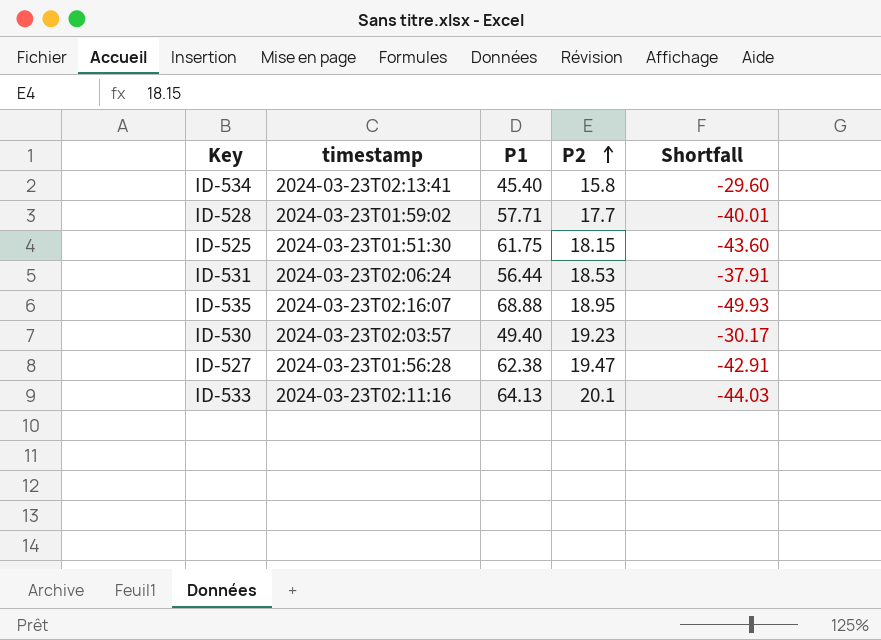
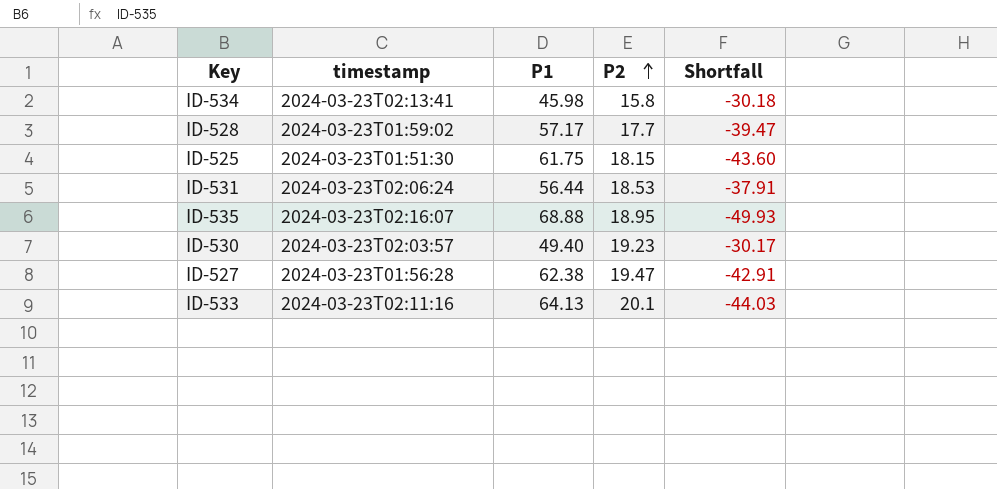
ID-534 | P1: 45.40 -> 45.98
ID-534 | Shortfall: -29.60 -> -30.18
ID-528 | P1: 57.71 -> 57.17
ID-528 | Shortfall: -40.01 -> -39.47

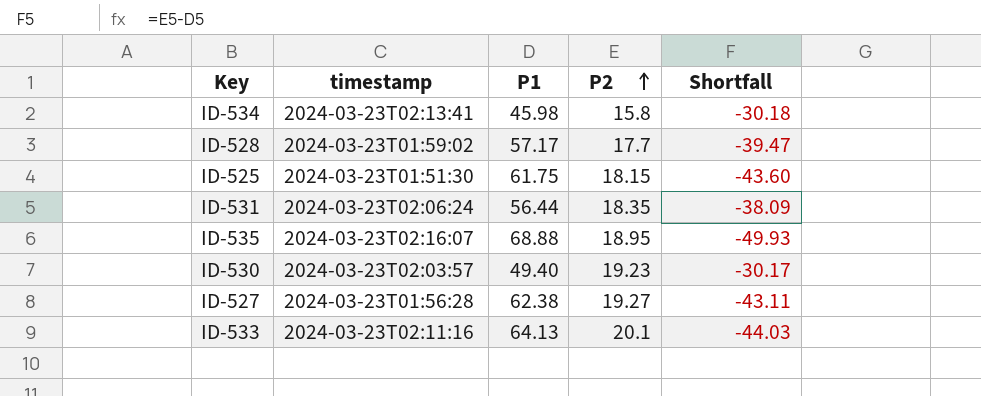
ID-531 | P2: 18.53 -> 18.35
ID-531 | Shortfall: -37.91 -> -38.09
ID-527 | P2: 19.47 -> 19.27
ID-527 | Shortfall: -42.91 -> -43.11

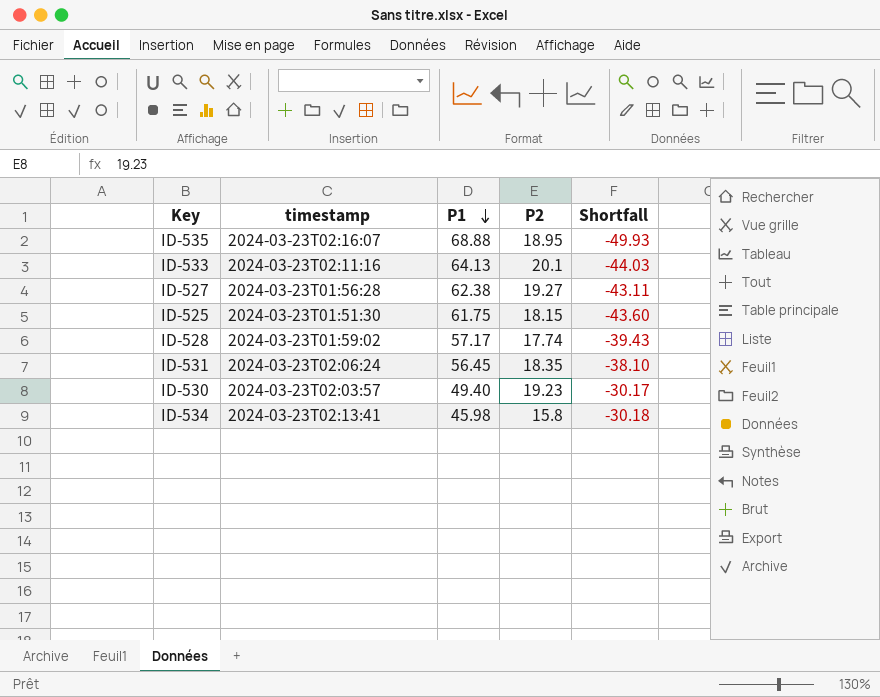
row order: P2 ascending -> P1 descending
ID-528 | P2: 17.7 -> 17.74
ID-528 | Shortfall: -39.47 -> -39.43
ID-531 | P1: 56.44 -> 56.45
ID-531 | Shortfall: -38.09 -> -38.10

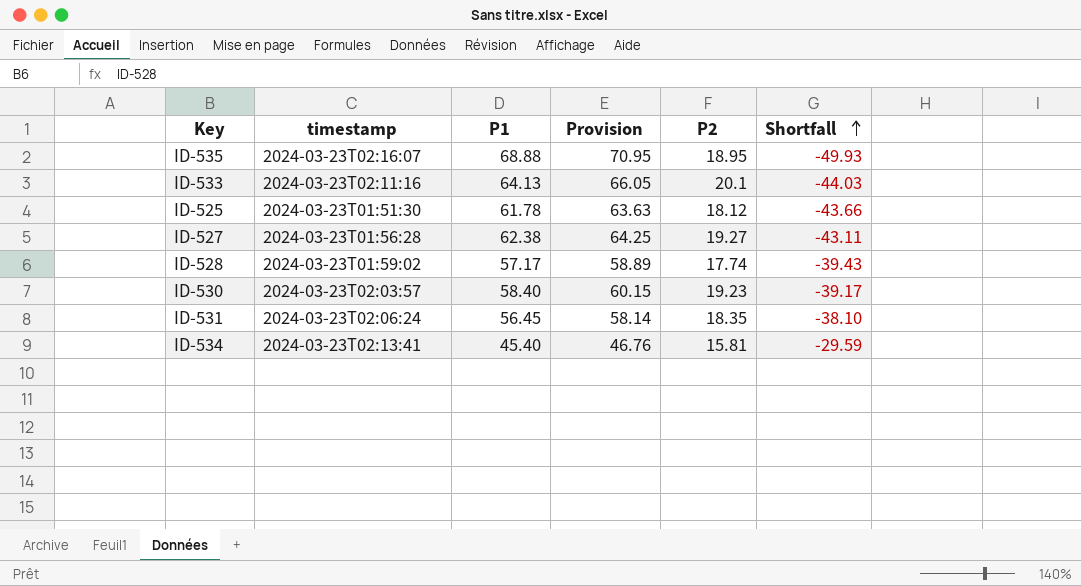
row order: P1 descending -> Shortfall ascending
column Provision | formula: none -> [P1] * 1.03
ID-525 | P1: 61.75 -> 61.78
ID-525 | P2: 18.15 -> 18.12
ID-525 | Shortfall: -43.60 -> -43.66
ID-530 | P1: 49.40 -> 58.40
ID-530 | Shortfall: -30.17 -> -39.17
ID-534 | P1: 45.98 -> 45.40
ID-534 | P2: 15.8 -> 15.81
ID-534 | Shortfall: -30.18 -> -29.59

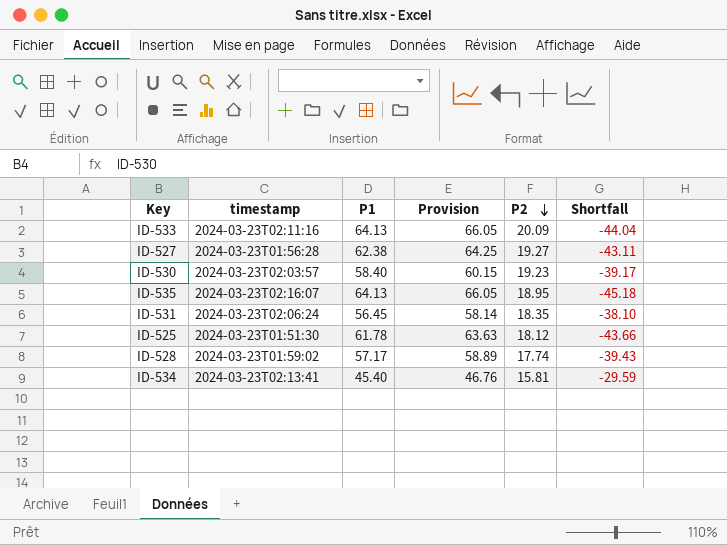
row order: Shortfall ascending -> P2 descending
ID-533 | P2: 20.1 -> 20.09
ID-533 | Shortfall: -44.03 -> -44.04
ID-535 | P1: 68.88 -> 64.13
ID-535 | Provision: 70.95 -> 66.05
ID-535 | Shortfall: -49.93 -> -45.18

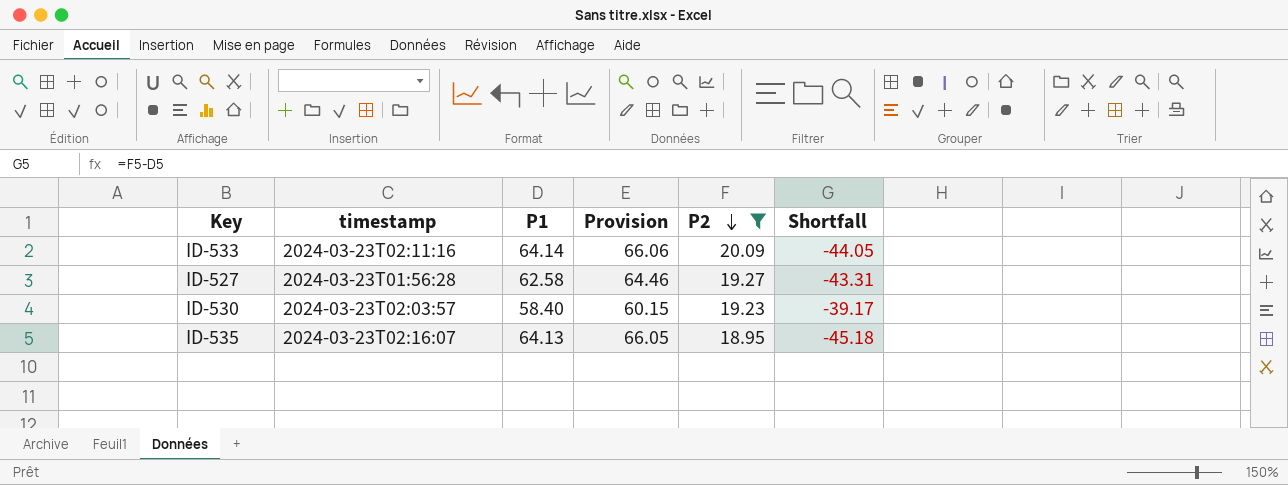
filter: none -> P2 >= 18.95
ID-533 | P1: 64.13 -> 64.14
ID-533 | Provision: 66.05 -> 66.06
ID-533 | Shortfall: -44.04 -> -44.05
ID-527 | P1: 62.38 -> 62.58
ID-527 | Provision: 64.25 -> 64.46
ID-527 | Shortfall: -43.11 -> -43.31

